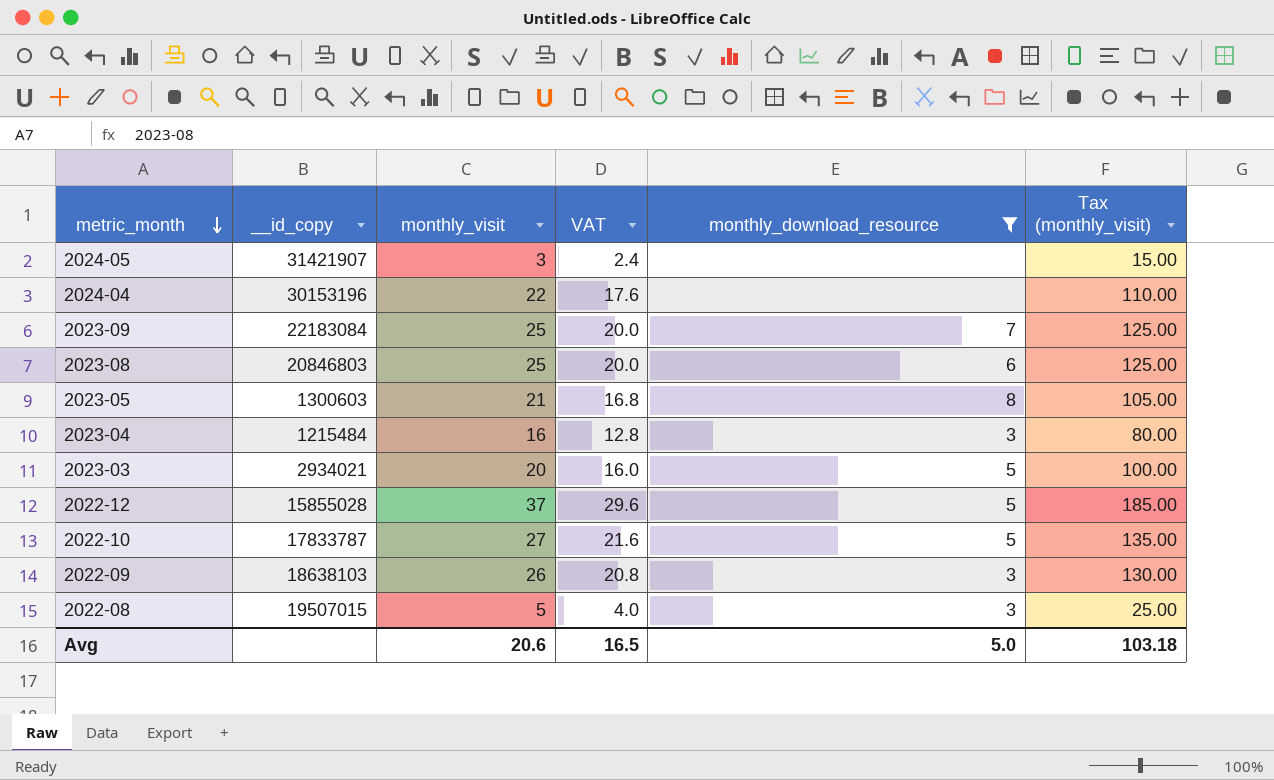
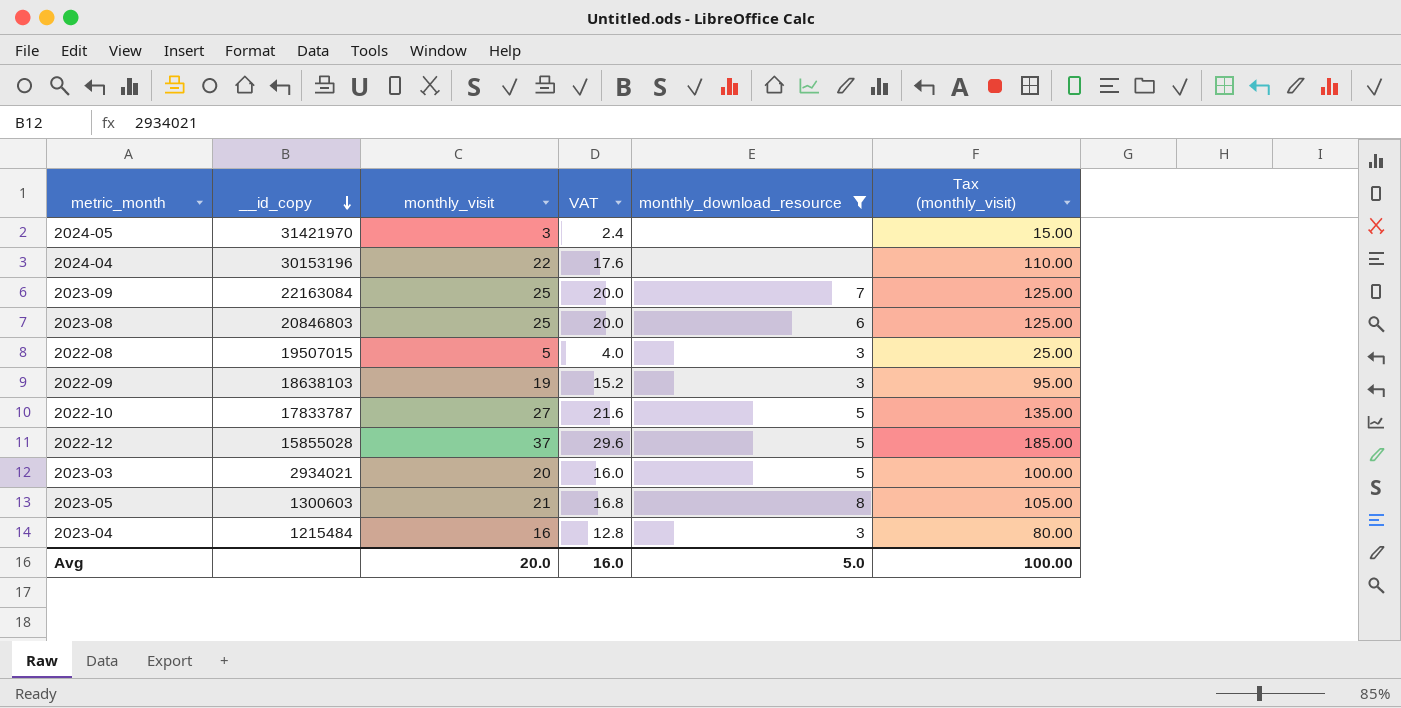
row order: metric_month descending -> __id_copy descending
2024-05 | __id_copy: 31421907 -> 31421970
2023-09 | __id_copy: 22183084 -> 22163084
2022-09 | monthly_visit: 26 -> 19
2022-09 | VAT: 20.8 -> 15.2
2022-09 | Tax (monthly_visit): 130.00 -> 95.00
Avg | monthly_visit: 20.6 -> 20.0
Avg | VAT: 16.5 -> 16.0
Avg | Tax (monthly_visit): 103.18 -> 100.00

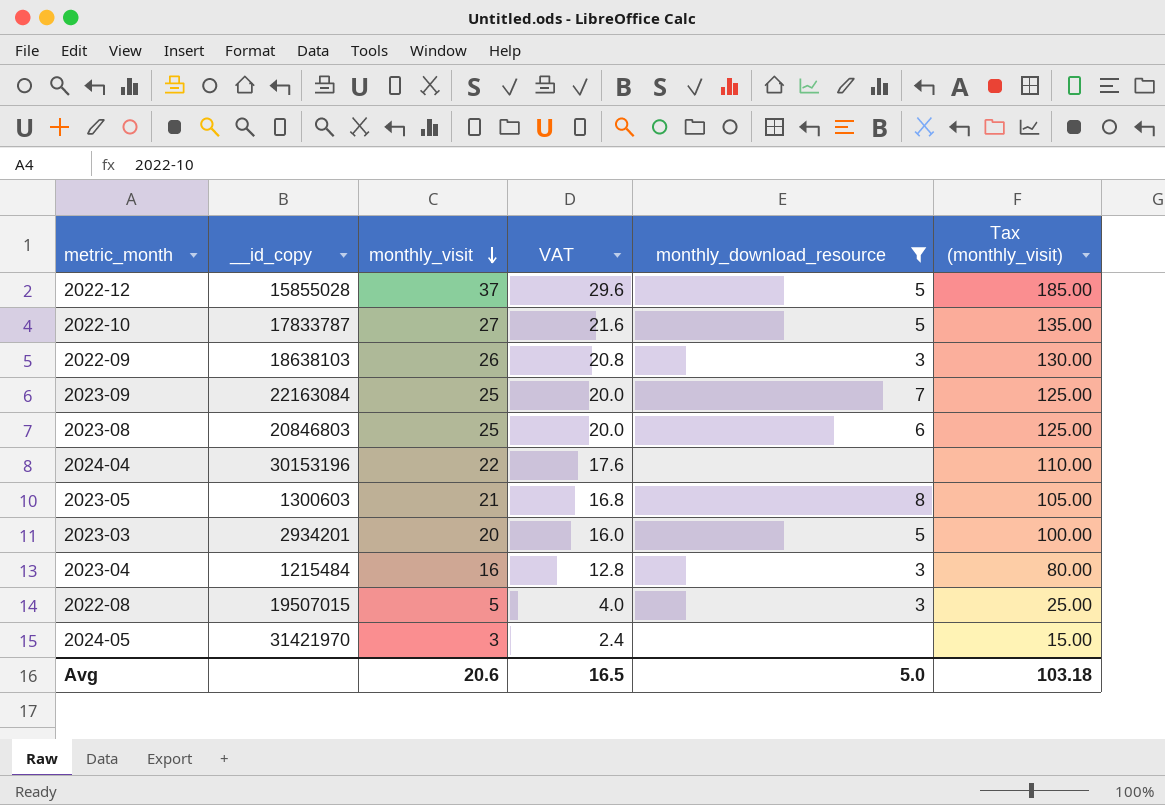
row order: __id_copy descending -> monthly_visit descending
2022-09 | monthly_visit: 19 -> 26
2022-09 | VAT: 15.2 -> 20.8
2022-09 | Tax (monthly_visit): 95.00 -> 130.00
2023-03 | __id_copy: 2934021 -> 2934201
Avg | monthly_visit: 20.0 -> 20.6
Avg | VAT: 16.0 -> 16.5
Avg | Tax (monthly_visit): 100.00 -> 103.18

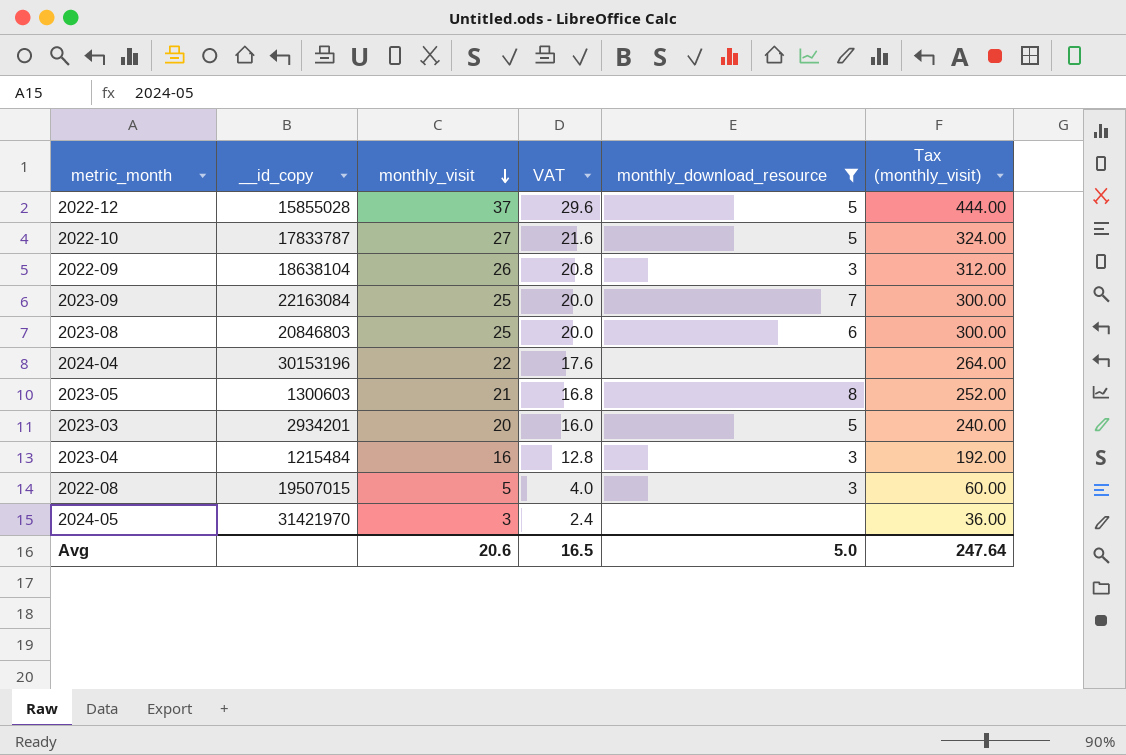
column Tax (monthly_visit) | formula: [monthly_visit] * 5 -> [monthly_visit] * 12
2022-09 | __id_copy: 18638103 -> 18638104
Avg | Tax (monthly_visit): 103.18 -> 247.64

